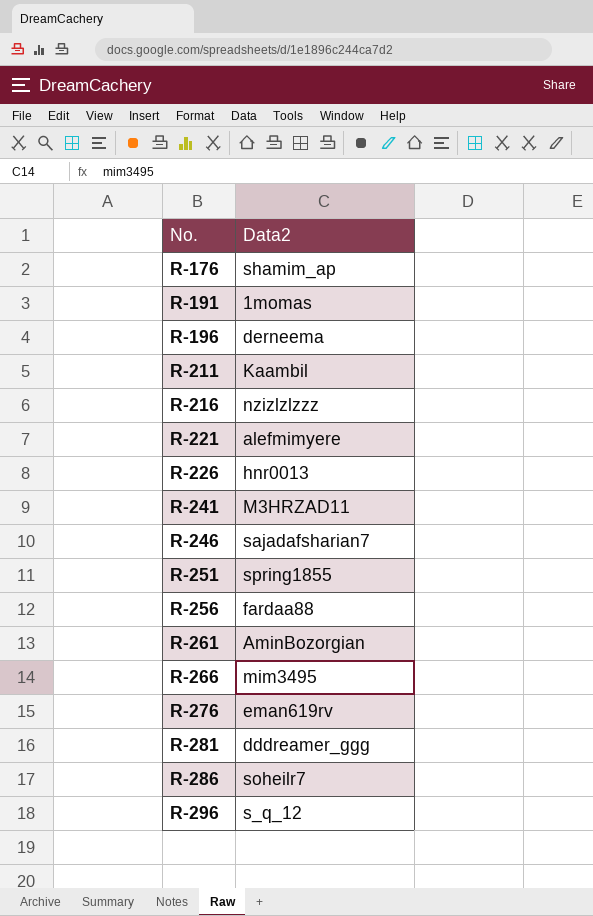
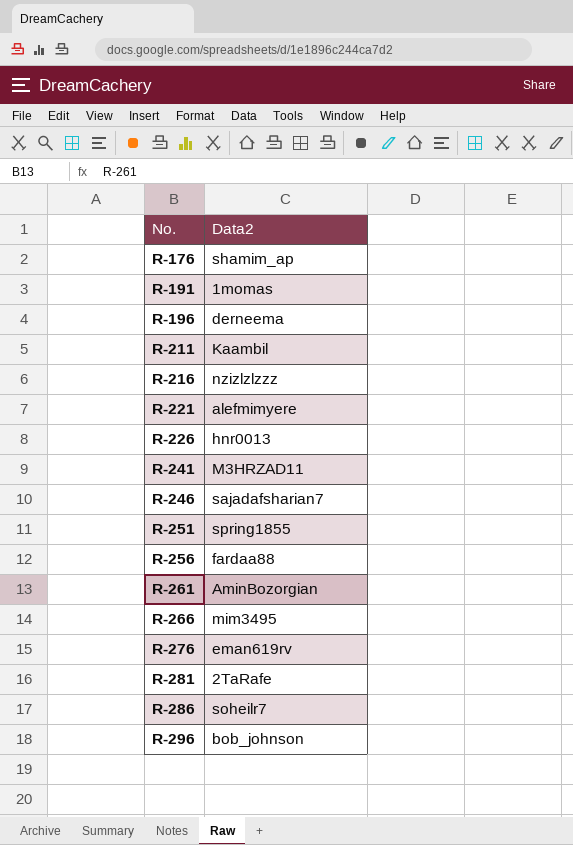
R-281 | Data2: dddreamer_ggg -> 2TaRafe
R-296 | Data2: s_q_12 -> bob_johnson

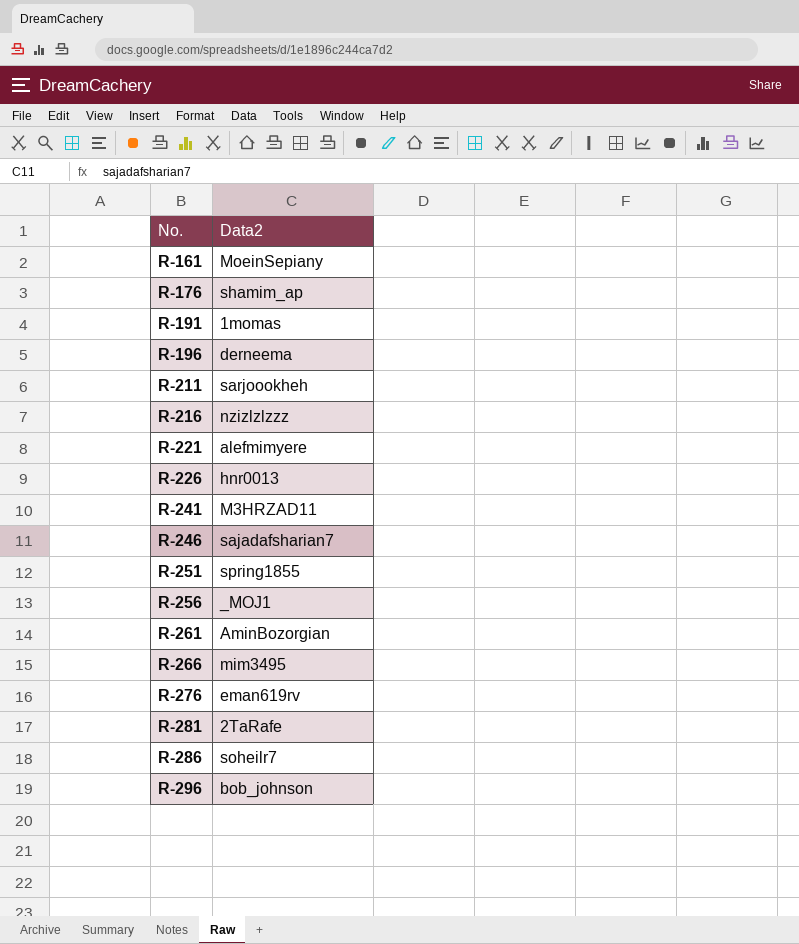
row R-161: none -> MoeinSepiany
R-211 | Data2: Kaambil -> sarjoookheh
R-256 | Data2: fardaa88 -> _MOJ1

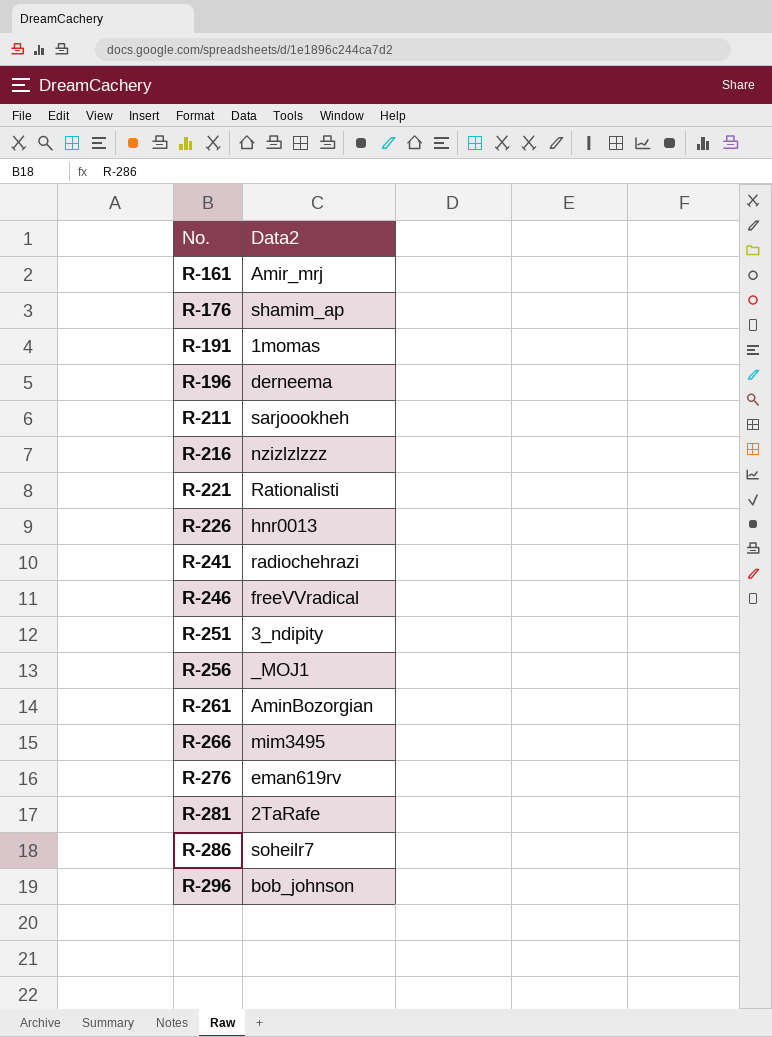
R-161 | Data2: MoeinSepiany -> Amir_mrj
R-221 | Data2: alefmimyere -> Rationalisti
R-241 | Data2: M3HRZAD11 -> radiochehrazi
R-246 | Data2: sajadafsharian7 -> freeVVradical
R-251 | Data2: spring1855 -> 3_ndipity

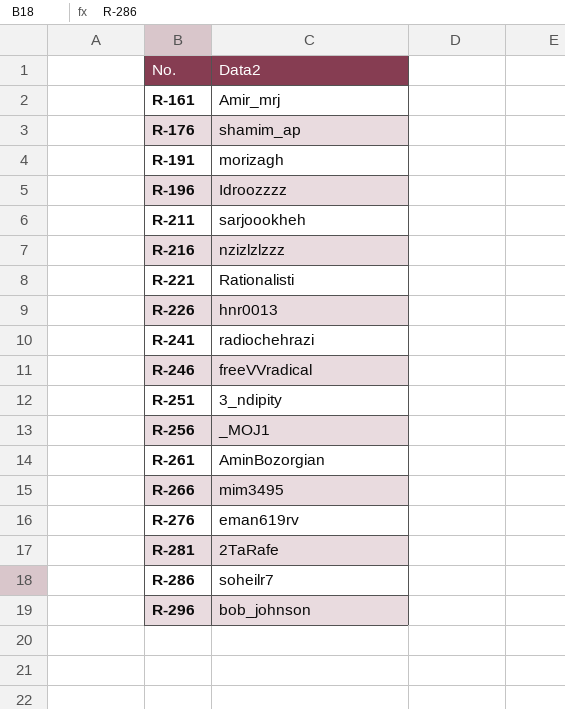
R-191 | Data2: 1momas -> morizagh
R-196 | Data2: derneema -> Idroozzzz

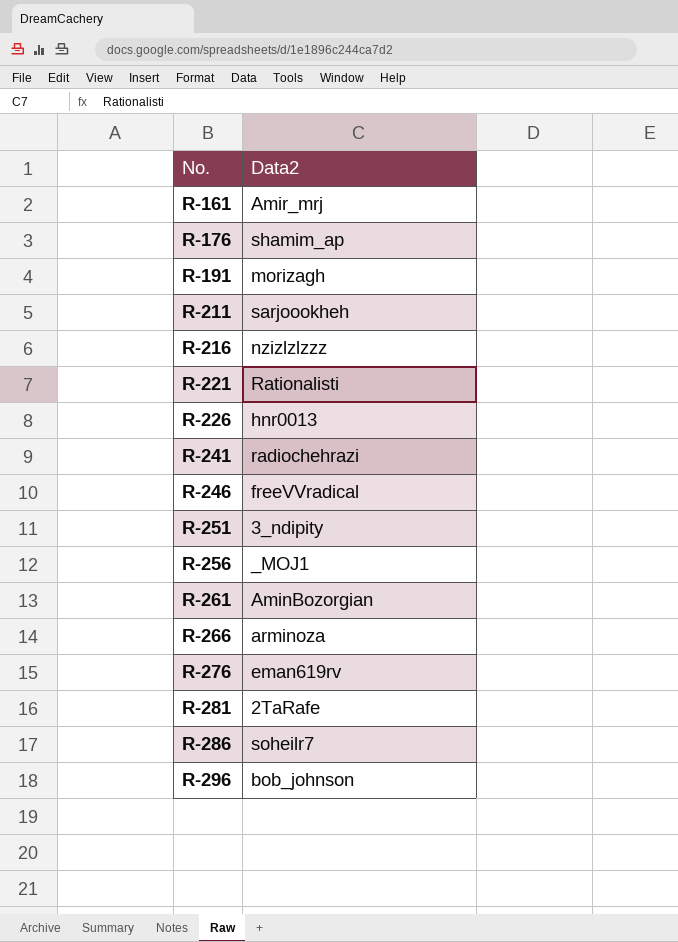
row R-196: Idroozzzz -> none
R-266 | Data2: mim3495 -> arminoza

